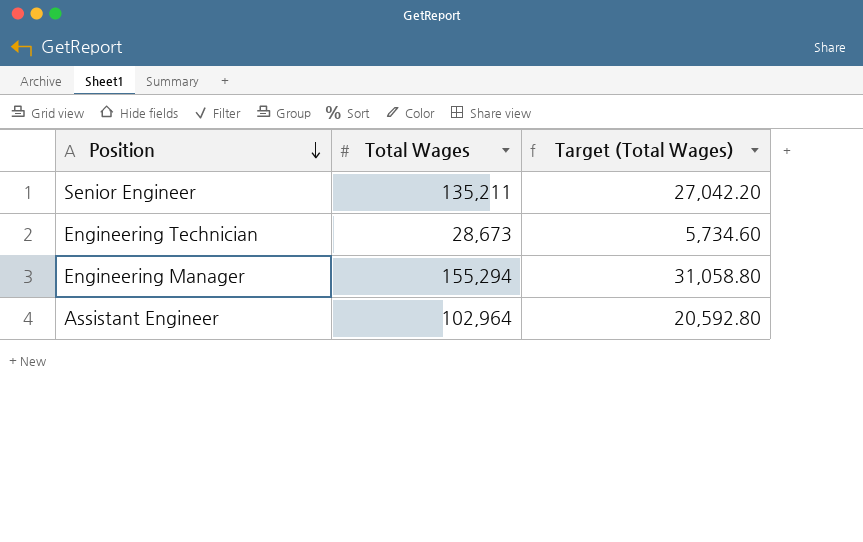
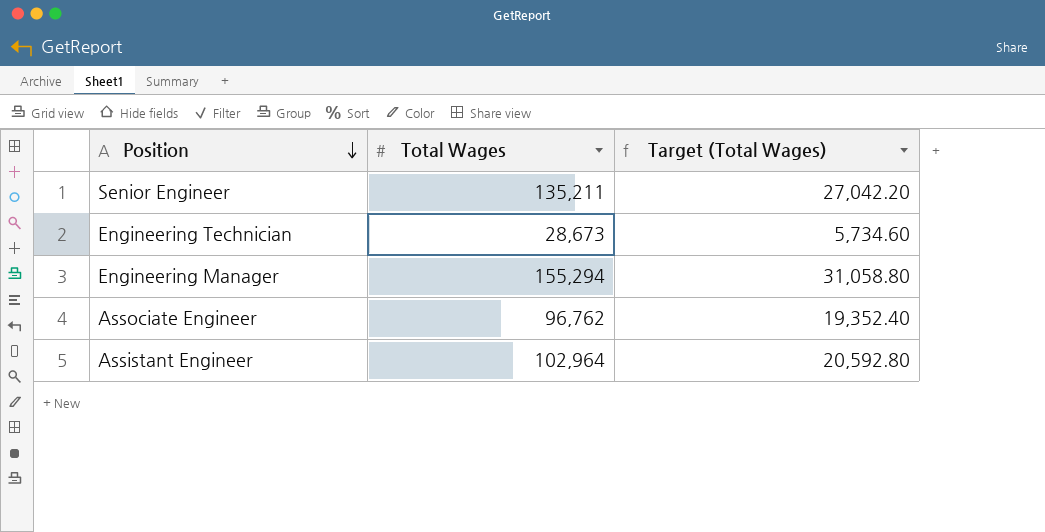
row Associate Engineer: none -> 96,762 | 19,352.40

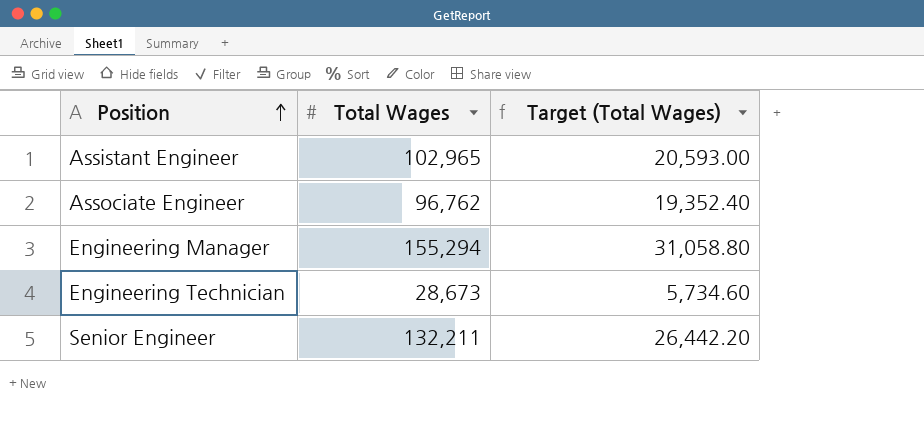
row order: Position descending -> Position ascending
Assistant Engineer | Total Wages: 102,964 -> 102,965
Assistant Engineer | Target (Total Wages): 20,592.80 -> 20,593.00
Senior Engineer | Total Wages: 135,211 -> 132,211
Senior Engineer | Target (Total Wages): 27,042.20 -> 26,442.20

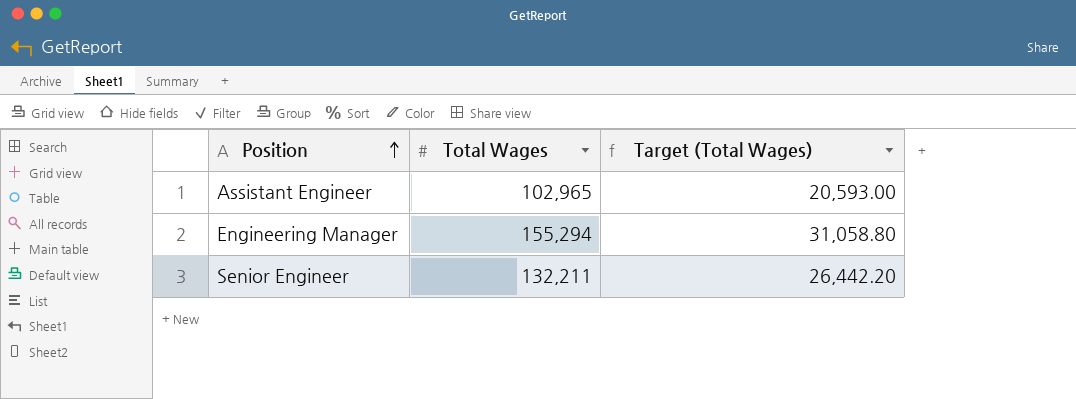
row Associate Engineer: 96,762 | 19,352.40 -> none
row Engineering Technician: 28,673 | 5,734.60 -> none

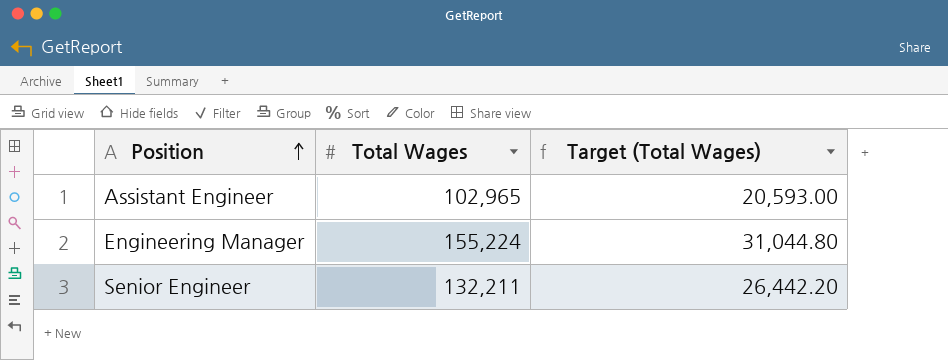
Engineering Manager | Total Wages: 155,294 -> 155,224
Engineering Manager | Target (Total Wages): 31,058.80 -> 31,044.80

